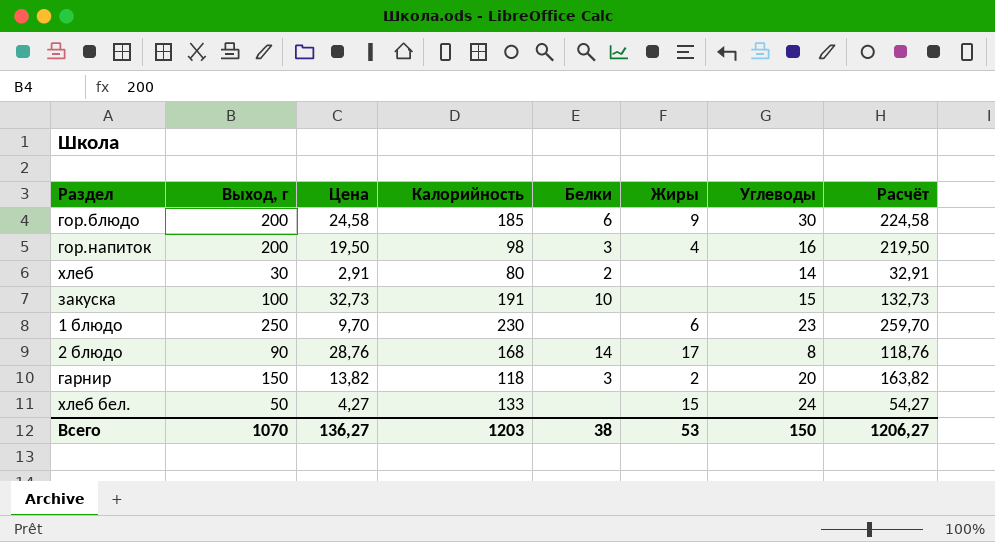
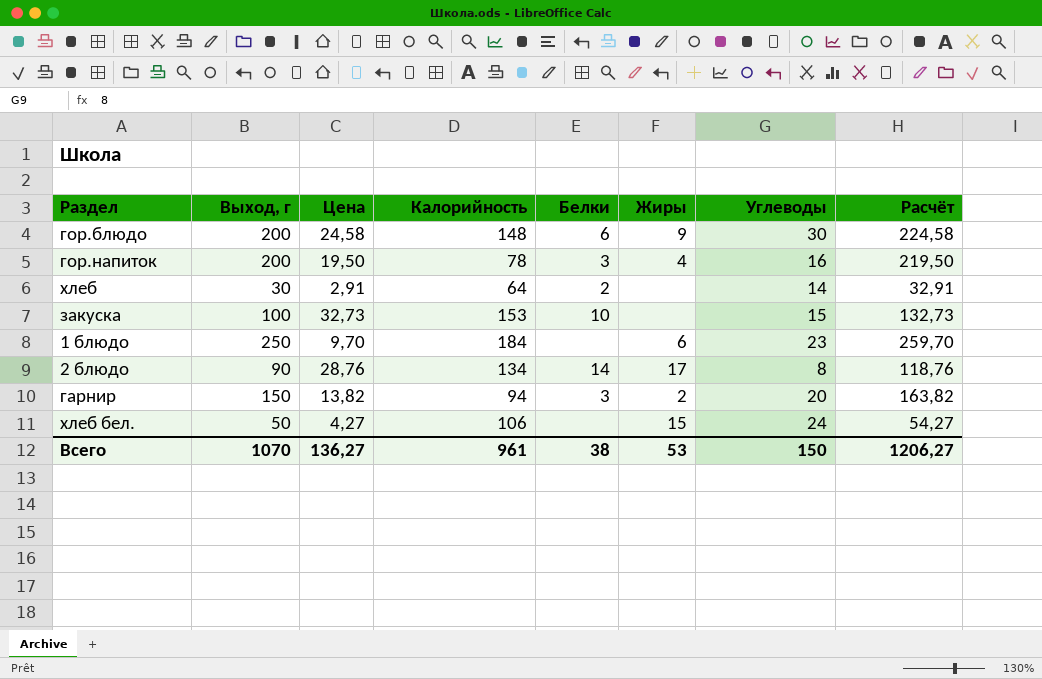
гор.блюдо | Калорийность: 185 -> 148
гор.напиток | Калорийность: 98 -> 78
хлеб | Калорийность: 80 -> 64
закуска | Калорийность: 191 -> 153
1 блюдо | Калорийность: 230 -> 184
2 блюдо | Калорийность: 168 -> 134
гарнир | Калорийность: 118 -> 94
хлеб бел. | Калорийность: 133 -> 106
Всего | Калорийность: 1203 -> 961

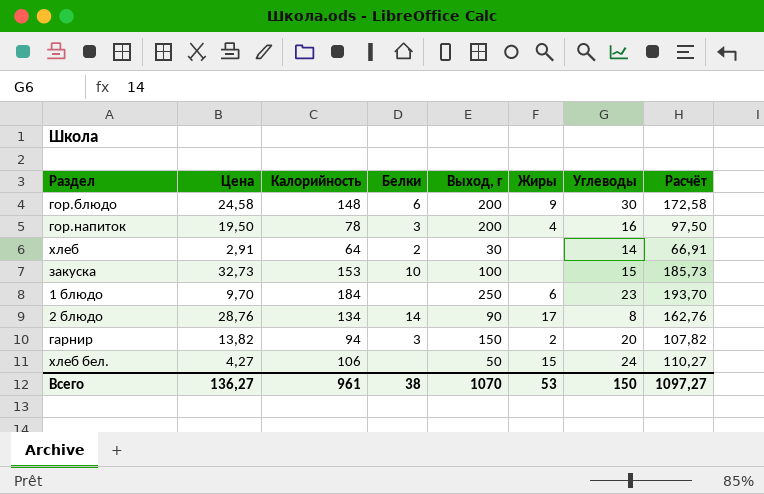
column Выход, г | position: 2 -> 5
column Расчёт | formula: [Выход, г] + [Цена] -> [Цена] + [Калорийность]
Всего | Расчёт: 1206,27 -> 1097,27

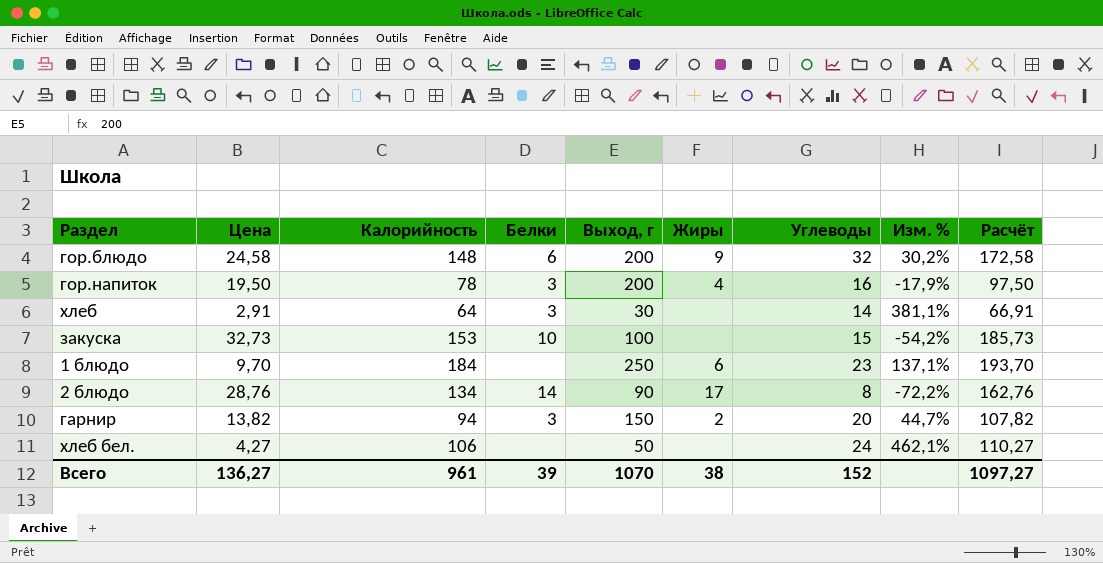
column Изм. % | formula: none -> ([Углеводы] - [Цена]) / [Цена]
гор.блюдо | Углеводы: 30 -> 32
хлеб | Белки: 2 -> 3
хлеб бел. | Жиры: 15 -> none
Всего | Белки: 38 -> 39
Всего | Жиры: 53 -> 38
Всего | Углеводы: 150 -> 152

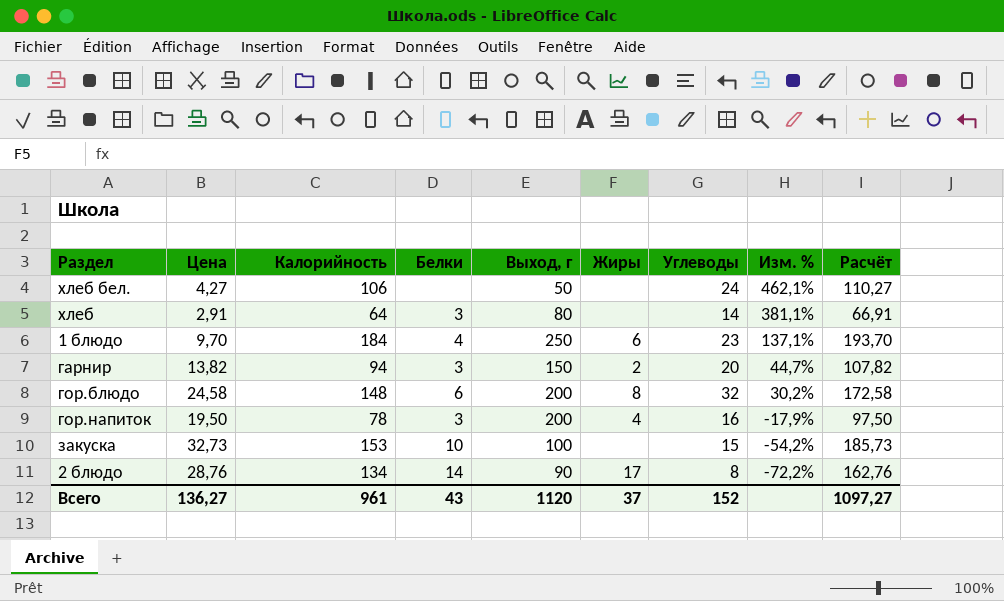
row order: none -> Изм. % descending
хлеб | Выход, г: 30 -> 80
1 блюдо | Белки: none -> 4
гор.блюдо | Жиры: 9 -> 8
Всего | Белки: 39 -> 43
Всего | Выход, г: 1070 -> 1120
Всего | Жиры: 38 -> 37

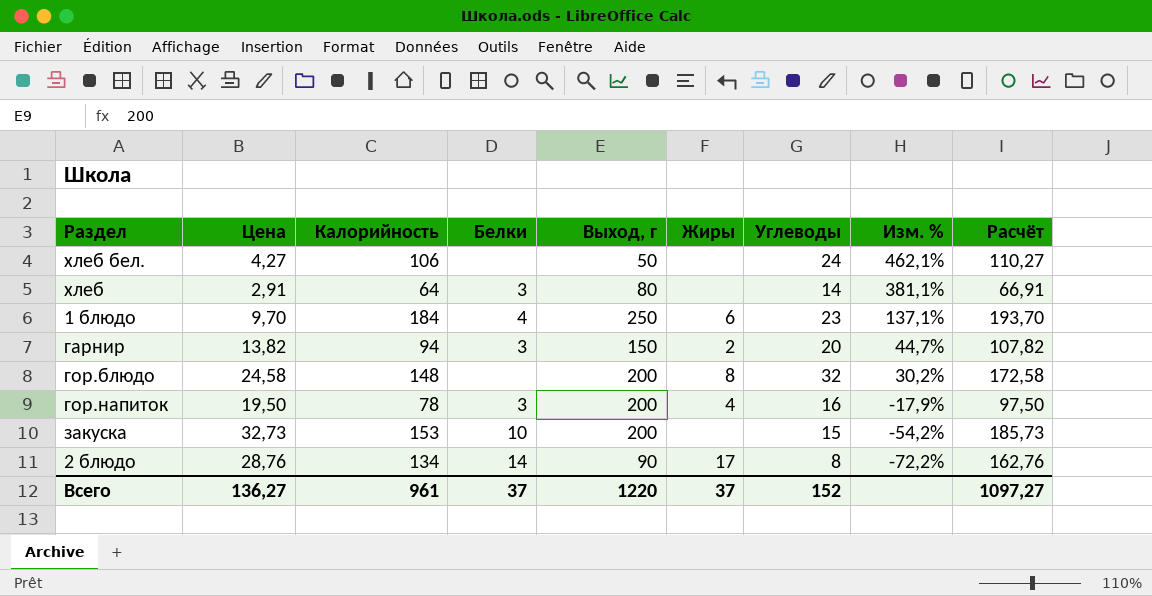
гор.блюдо | Белки: 6 -> none
закуска | Выход, г: 100 -> 200
Всего | Белки: 43 -> 37
Всего | Выход, г: 1120 -> 1220

